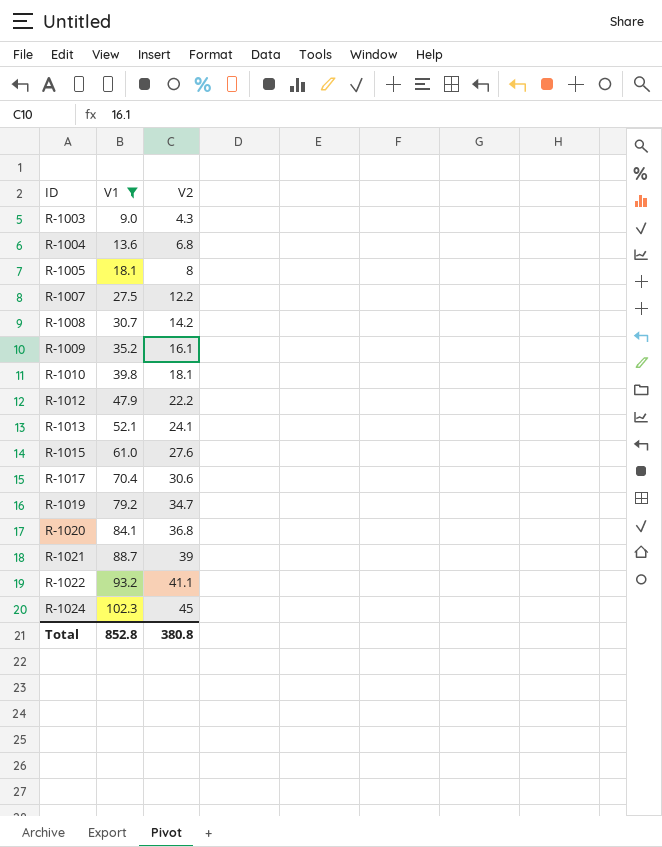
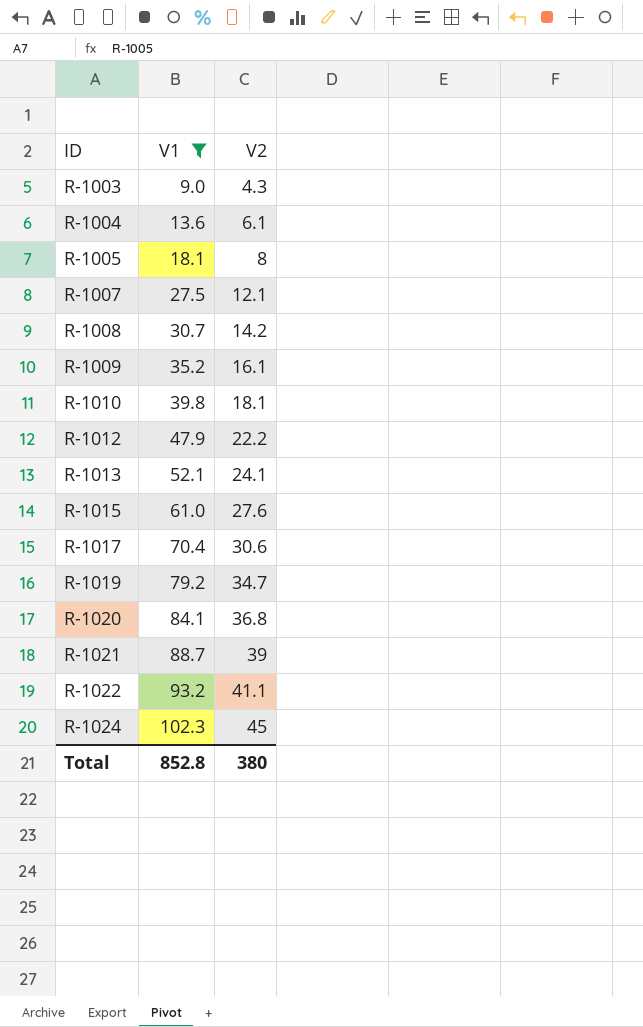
R-1004 | V2: 6.8 -> 6.1
R-1007 | V2: 12.2 -> 12.1
Total | V2: 380.8 -> 380

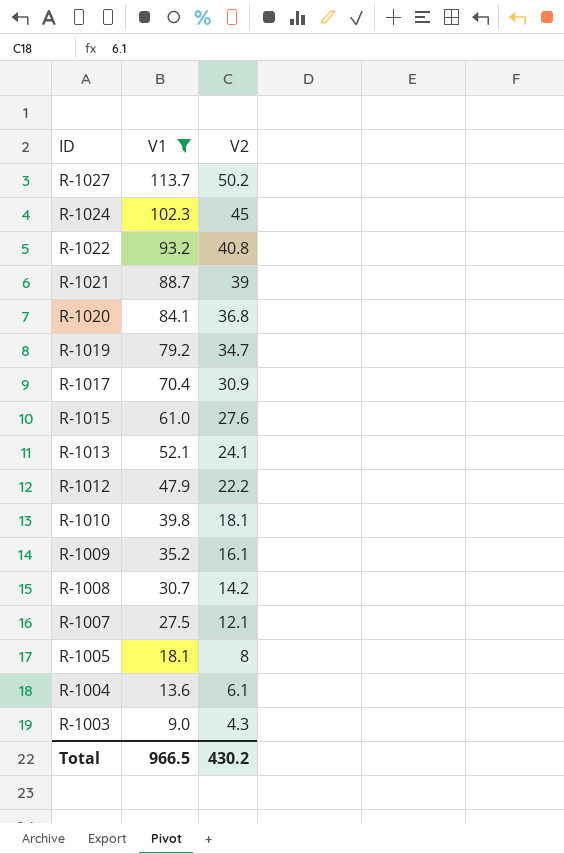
row order: ID ascending -> ID descending
row R-1027: none -> 113.7 | 50.2
R-1022 | V2: 41.1 -> 40.8
R-1017 | V2: 30.6 -> 30.9
Total | V1: 852.8 -> 966.5
Total | V2: 380 -> 430.2

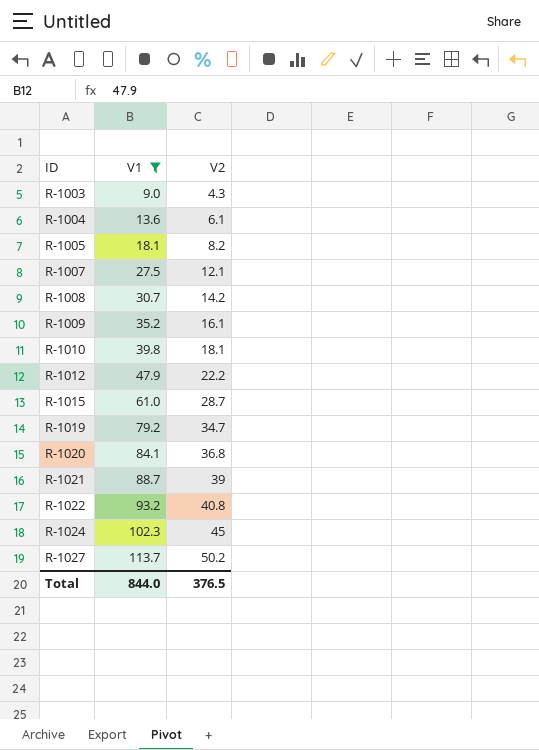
row order: ID descending -> ID ascending
row R-1017: 70.4 | 30.9 -> none
row R-1013: 52.1 | 24.1 -> none
R-1005 | V2: 8 -> 8.2
R-1015 | V2: 27.6 -> 28.7
Total | V1: 966.5 -> 844.0
Total | V2: 430.2 -> 376.5

